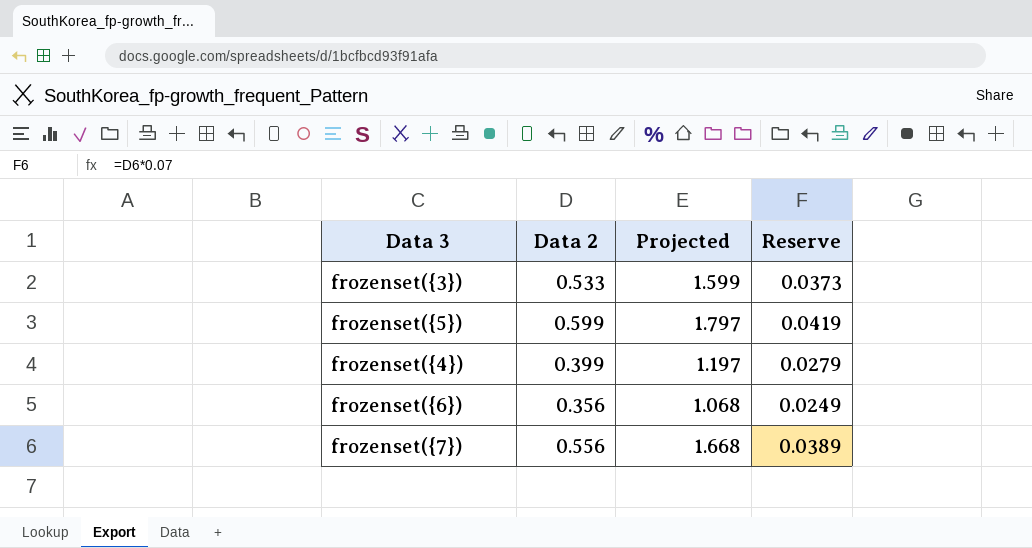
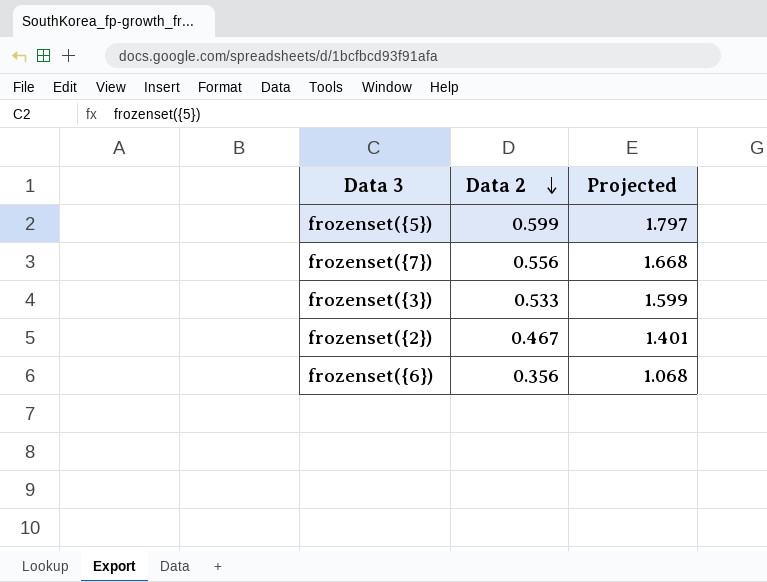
row order: none -> Data 2 descending
column Reserve | formula: [Data 2] * 0.07 -> none
row frozenset({4}): 0.399 | 1.197 | 0.0279 -> none
row frozenset({2}): none -> 0.467 | 1.401

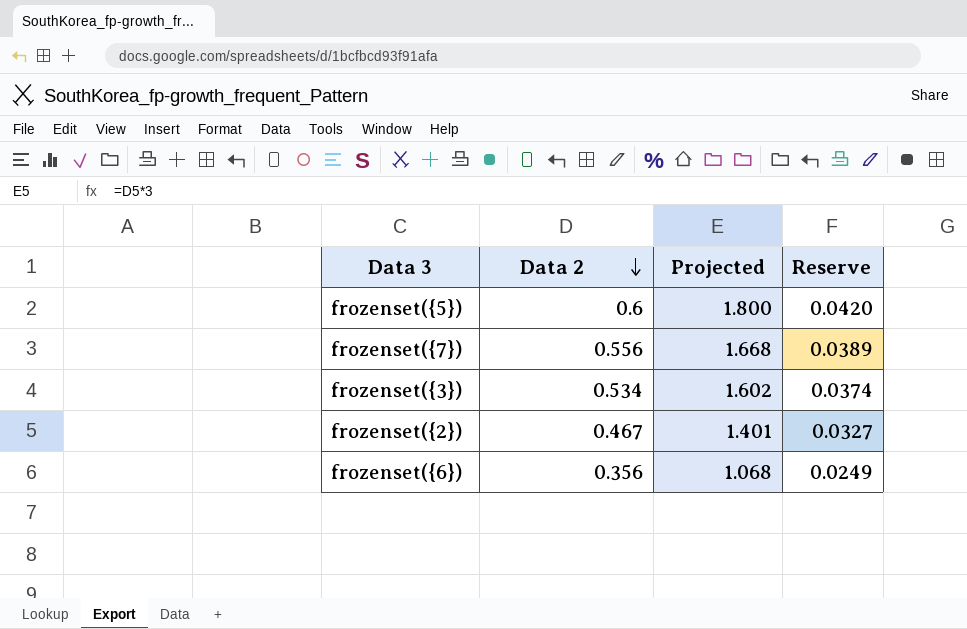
column Reserve | formula: none -> [Data 2] * 0.07
frozenset({5}) | Data 2: 0.599 -> 0.6
frozenset({5}) | Projected: 1.797 -> 1.800
frozenset({3}) | Data 2: 0.533 -> 0.534
frozenset({3}) | Projected: 1.599 -> 1.602

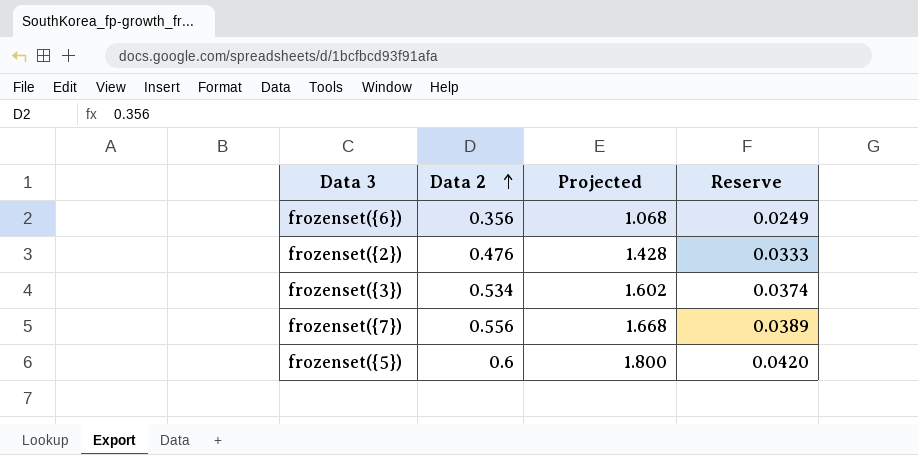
row order: Data 2 descending -> Data 2 ascending
frozenset({2}) | Data 2: 0.467 -> 0.476
frozenset({2}) | Projected: 1.401 -> 1.428
frozenset({2}) | Reserve: 0.0327 -> 0.0333

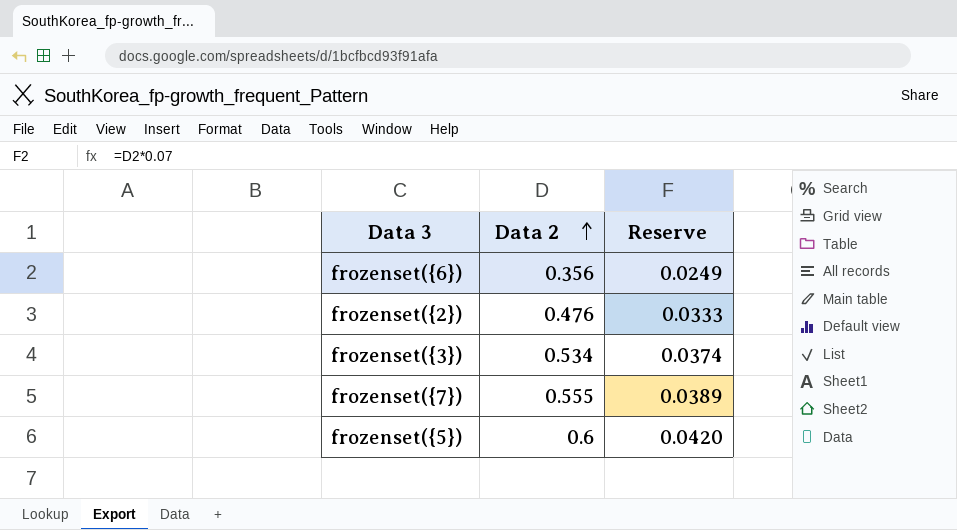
column Projected | formula: [Data 2] * 3 -> none
frozenset({7}) | Data 2: 0.556 -> 0.555

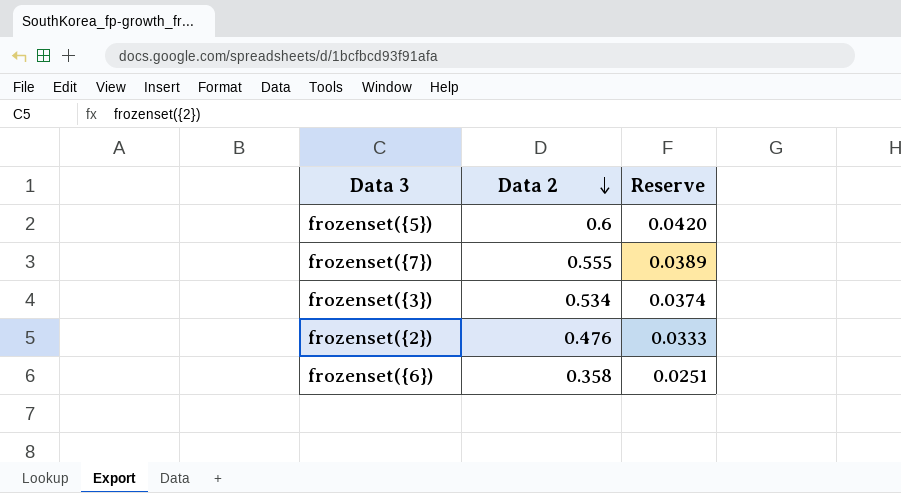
row order: Data 2 ascending -> Data 2 descending
frozenset({6}) | Data 2: 0.356 -> 0.358
frozenset({6}) | Reserve: 0.0249 -> 0.0251

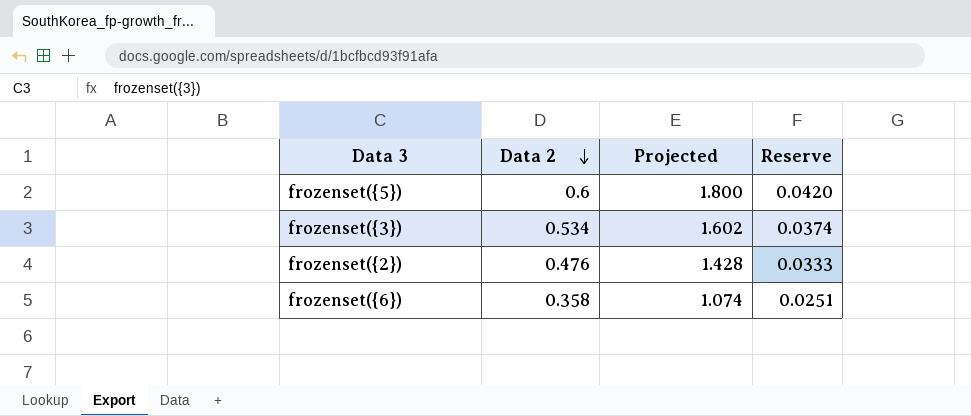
column Projected | formula: none -> [Data 2] * 3
row frozenset({7}): 0.555 | 0.0389 -> none

